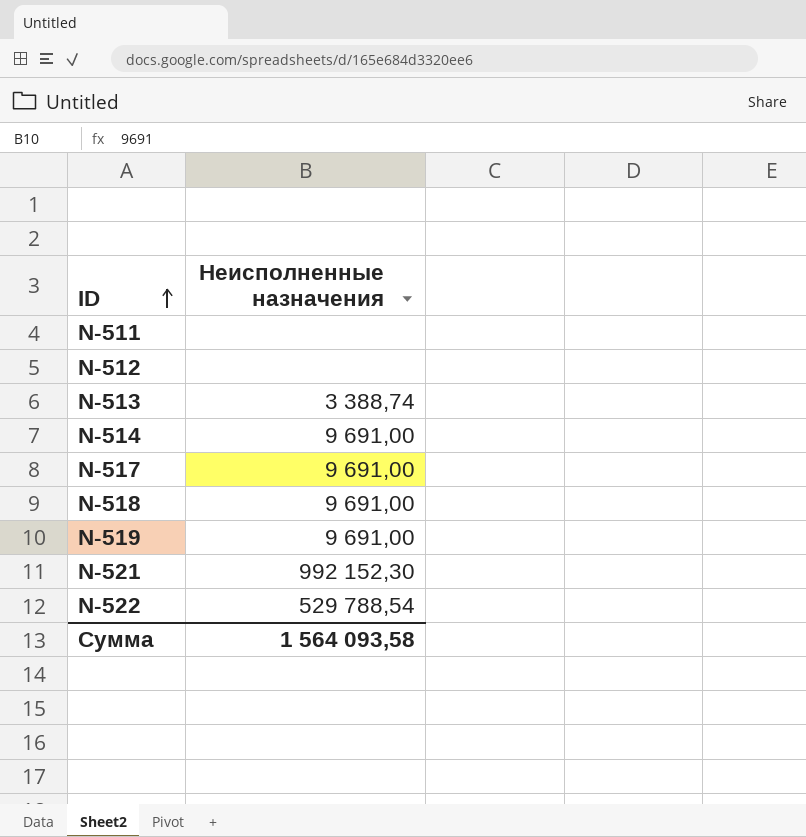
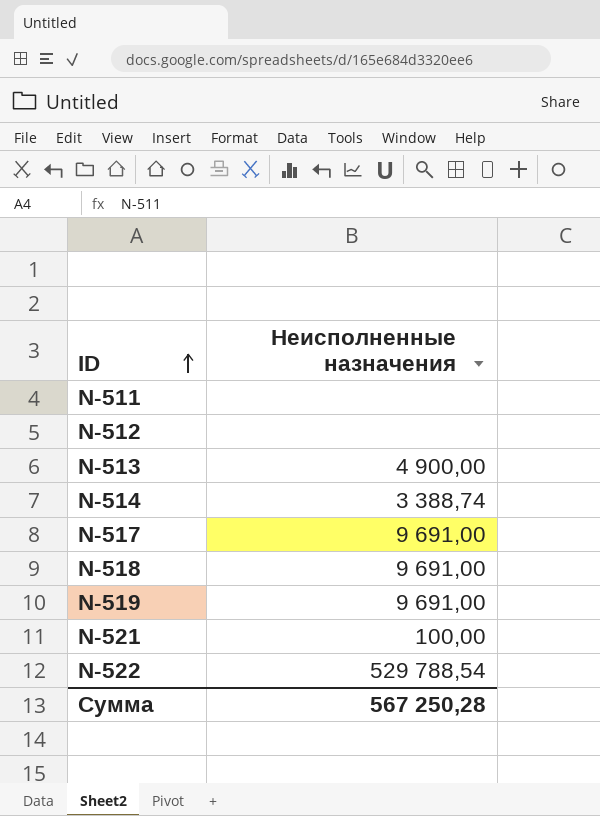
N-513 | Неисполненные назначения: 3 388,74 -> 4 900,00
N-514 | Неисполненные назначения: 9 691,00 -> 3 388,74
N-521 | Неисполненные назначения: 992 152,30 -> 100,00
Сумма | Неисполненные назначения: 1 564 093,58 -> 567 250,28

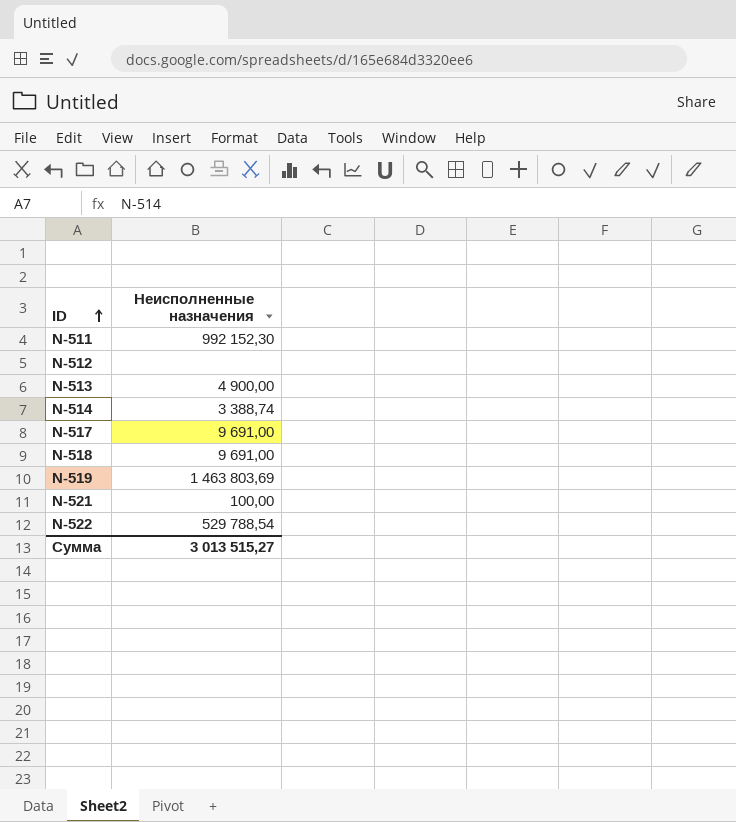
N-511 | Неисполненные назначения: none -> 992 152,30
N-519 | Неисполненные назначения: 9 691,00 -> 1 463 803,69
Сумма | Неисполненные назначения: 567 250,28 -> 3 013 515,27

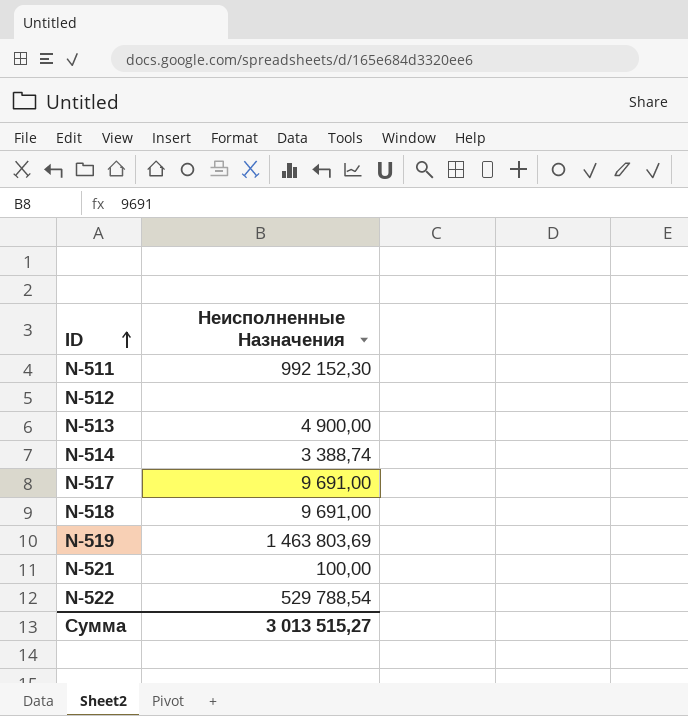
column name: Неисполненные назначения -> Неисполненные Назначения

